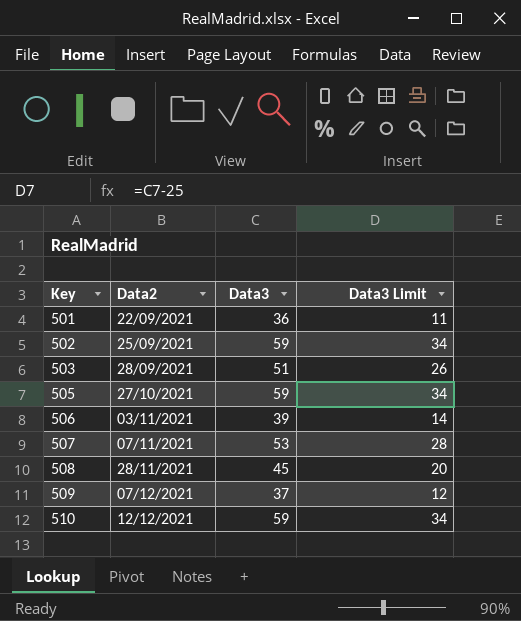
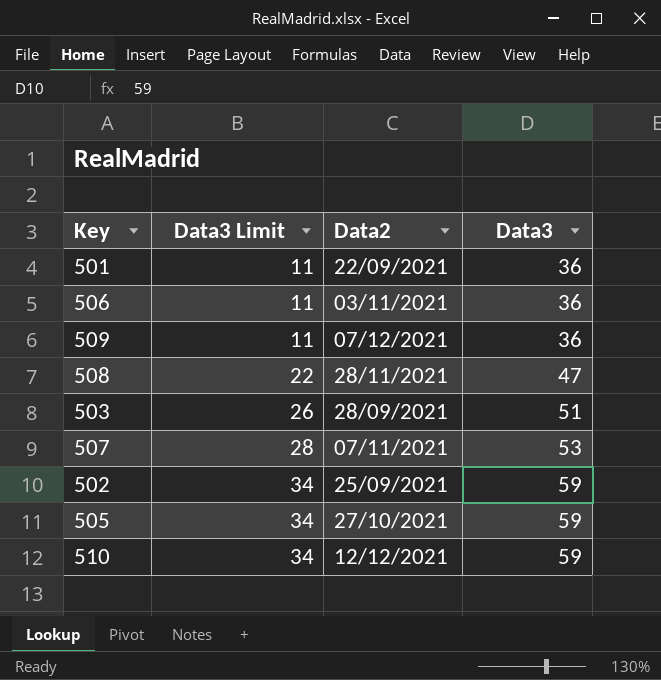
row order: Key ascending -> Data3 Limit ascending
column Data3 Limit | position: 4 -> 2
506 | Data3 Limit: 14 -> 11
506 | Data3: 39 -> 36
509 | Data3 Limit: 12 -> 11
509 | Data3: 37 -> 36
508 | Data3 Limit: 20 -> 22
508 | Data3: 45 -> 47

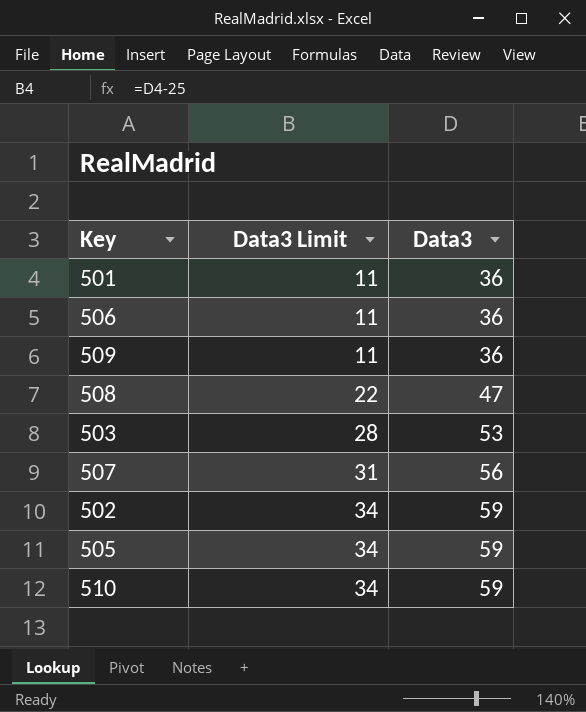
column Data2 | position: 3 -> none
503 | Data3 Limit: 26 -> 28
503 | Data3: 51 -> 53
507 | Data3 Limit: 28 -> 31
507 | Data3: 53 -> 56

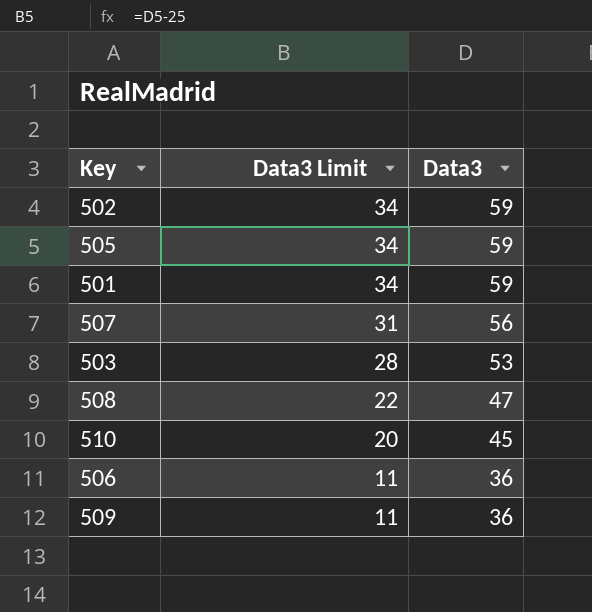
row order: Data3 Limit ascending -> Data3 Limit descending
501 | Data3 Limit: 11 -> 34
501 | Data3: 36 -> 59
510 | Data3 Limit: 34 -> 20
510 | Data3: 59 -> 45

